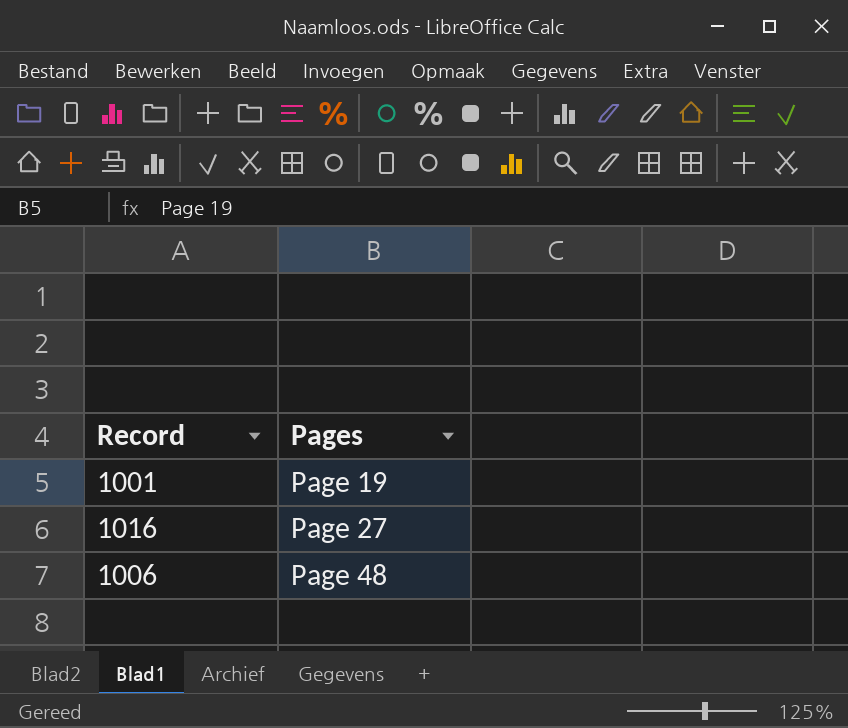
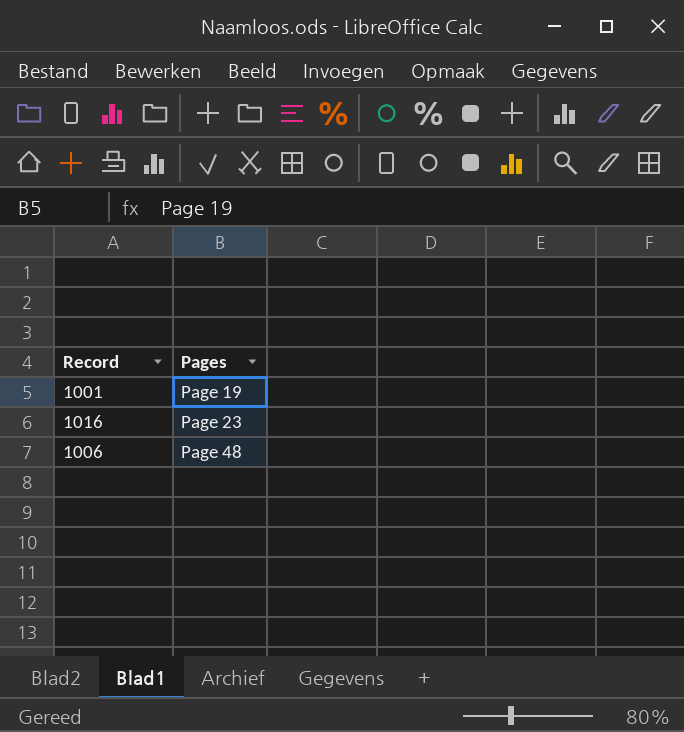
1016 | Pages: Page 27 -> Page 23

